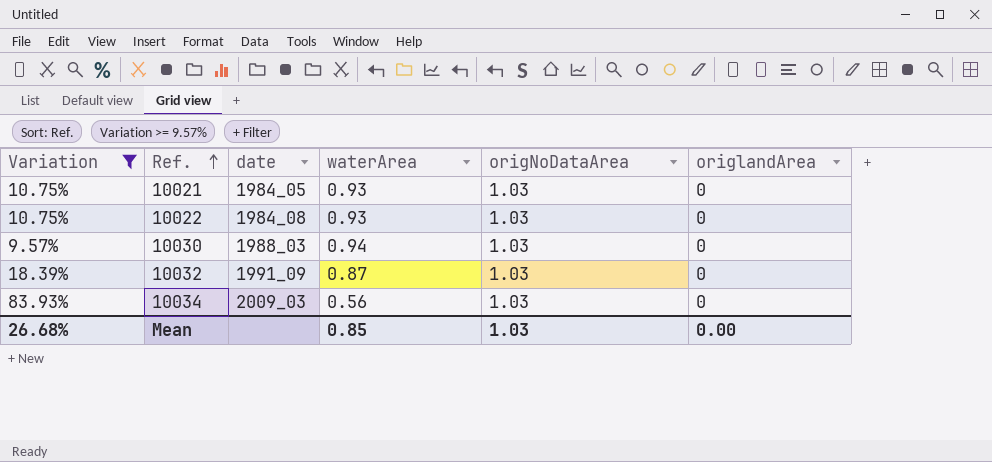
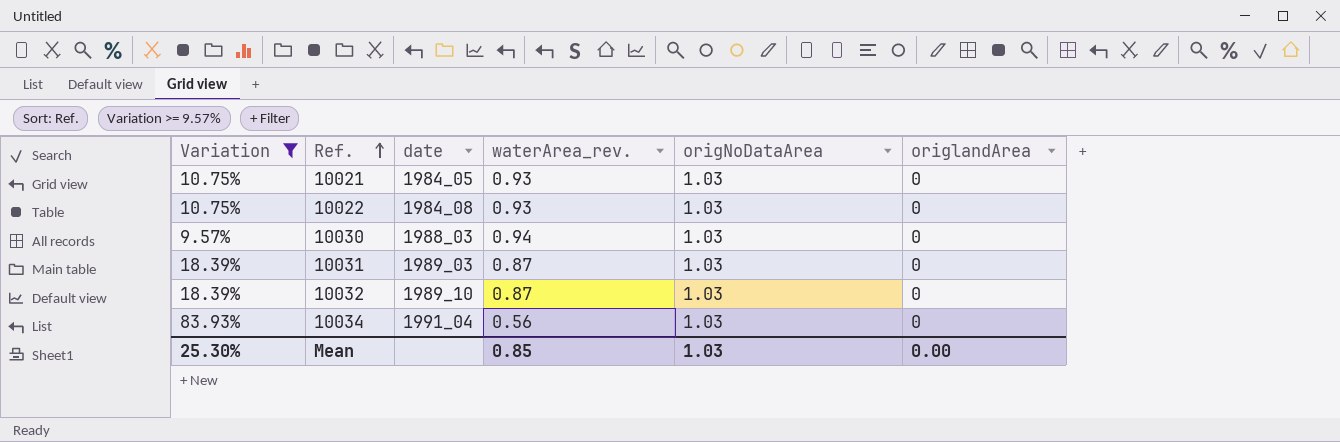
column name: waterArea -> waterArea_rev.
row 10031: none -> 18.39% | 1989_03 | 0.87 | 1.03 | 0
10032 | date: 1991_09 -> 1989_10
10034 | date: 2009_03 -> 1991_04
Mean | Variation: 26.68% -> 25.30%

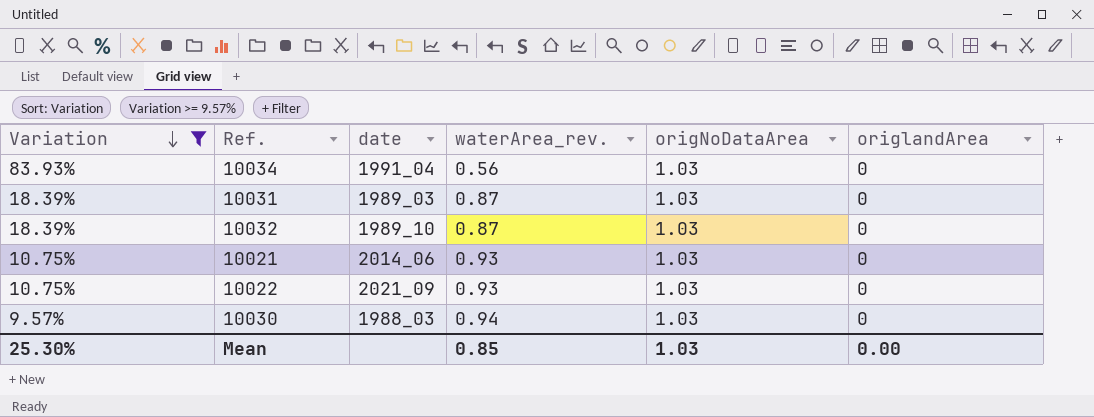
row order: Ref. ascending -> Variation descending
10021 | date: 1984_05 -> 2014_06
10022 | date: 1984_08 -> 2021_09

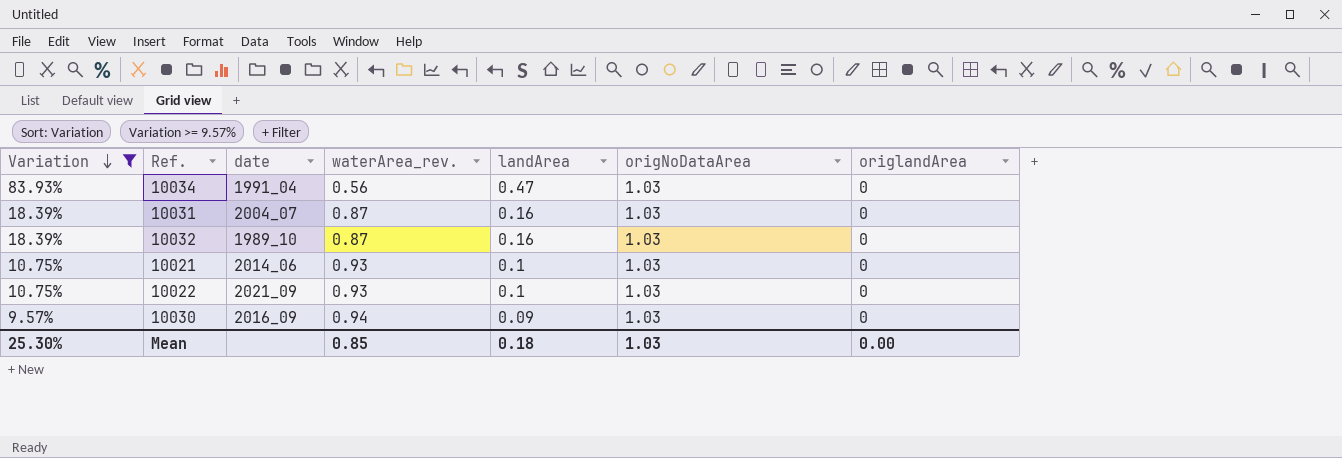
column landArea | position: none -> 5
10031 | date: 1989_03 -> 2004_07
10030 | date: 1988_03 -> 2016_09

